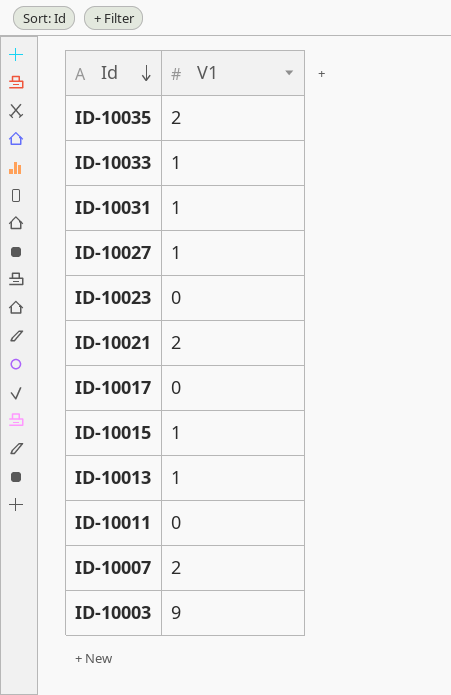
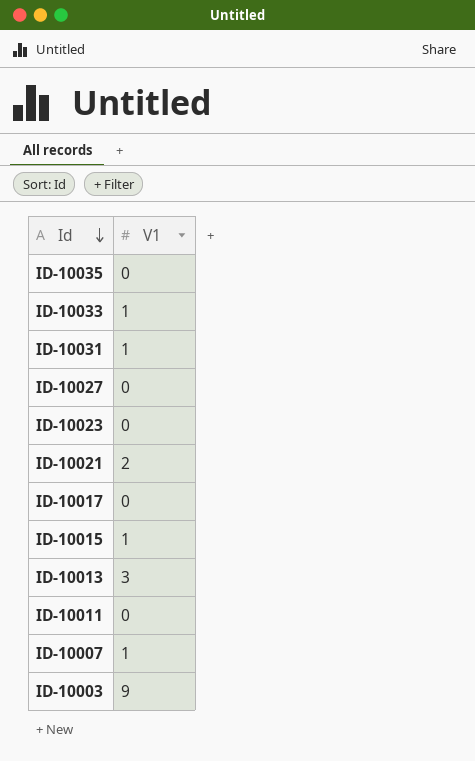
ID-10035 | V1: 2 -> 0
ID-10027 | V1: 1 -> 0
ID-10013 | V1: 1 -> 3
ID-10007 | V1: 2 -> 1

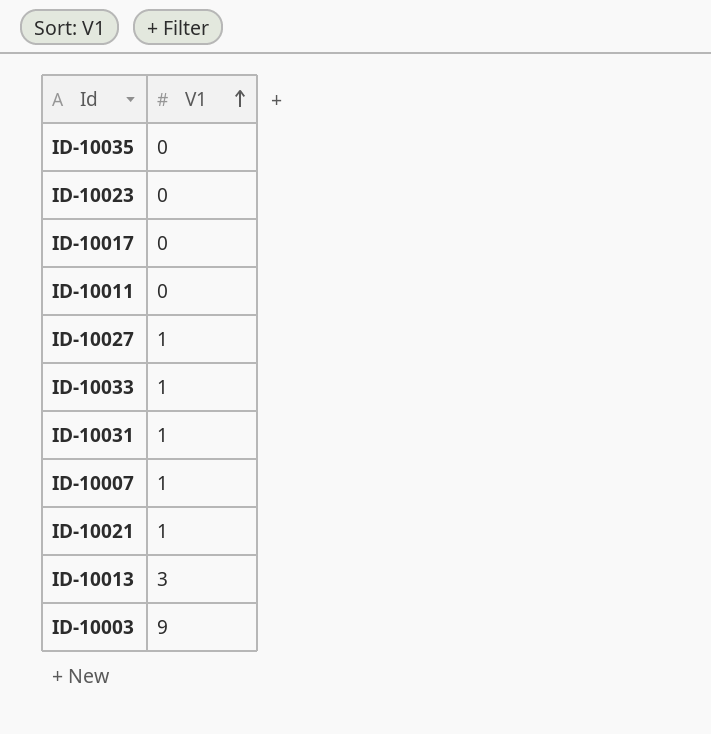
row order: Id descending -> V1 ascending
row ID-10015: 1 -> none
ID-10027 | V1: 0 -> 1
ID-10021 | V1: 2 -> 1

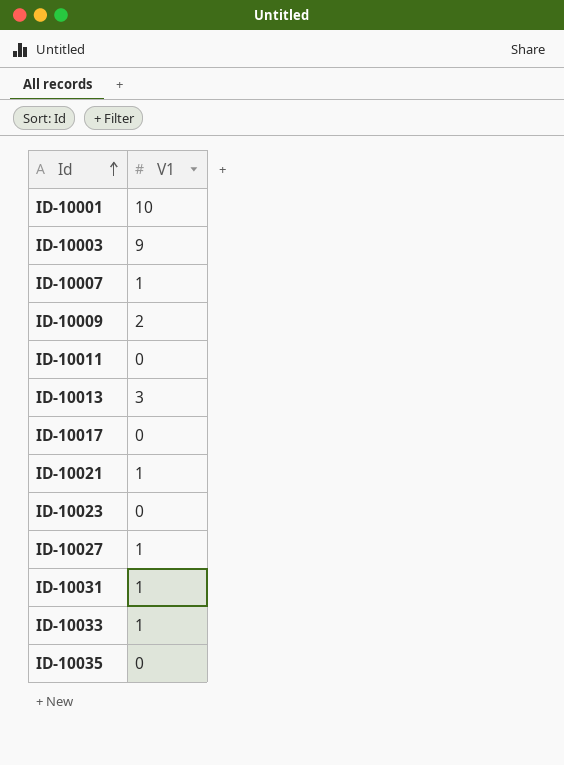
row order: V1 ascending -> Id ascending
row ID-10001: none -> 10
row ID-10009: none -> 2

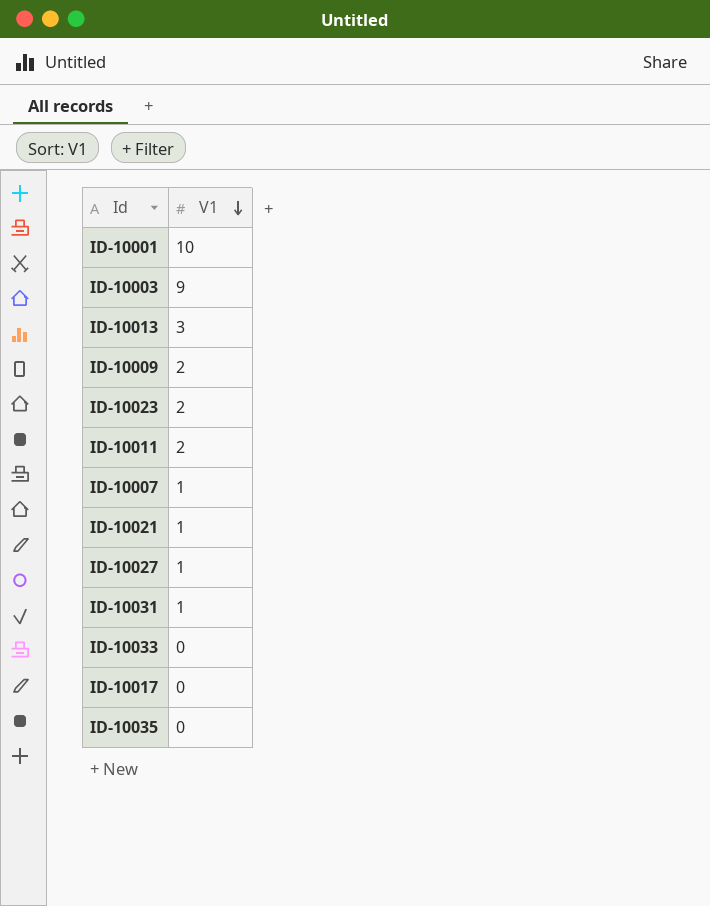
row order: Id ascending -> V1 descending
ID-10023 | V1: 0 -> 2
ID-10011 | V1: 0 -> 2
ID-10033 | V1: 1 -> 0

